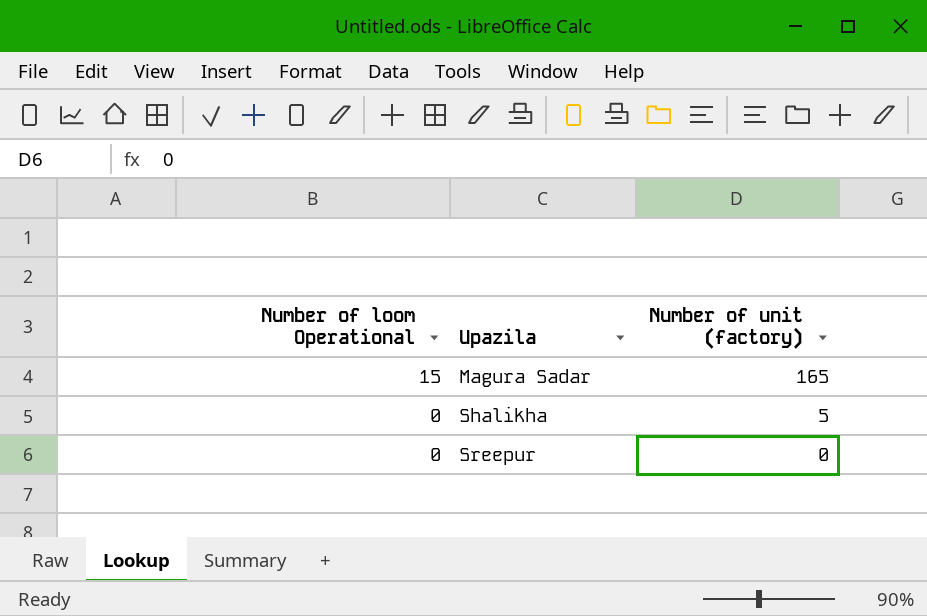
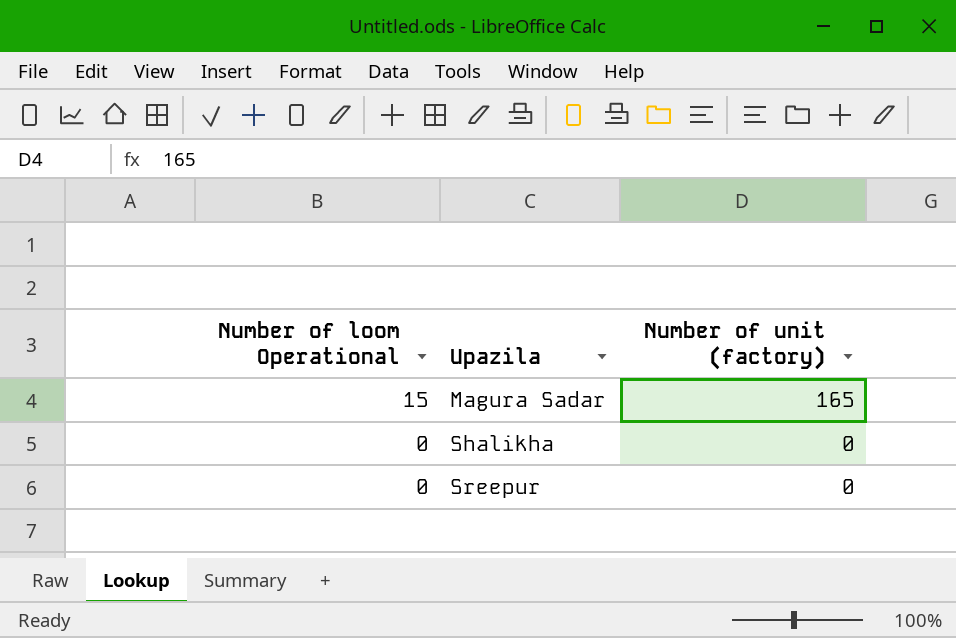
Shalikha | Number of unit (factory): 5 -> 0

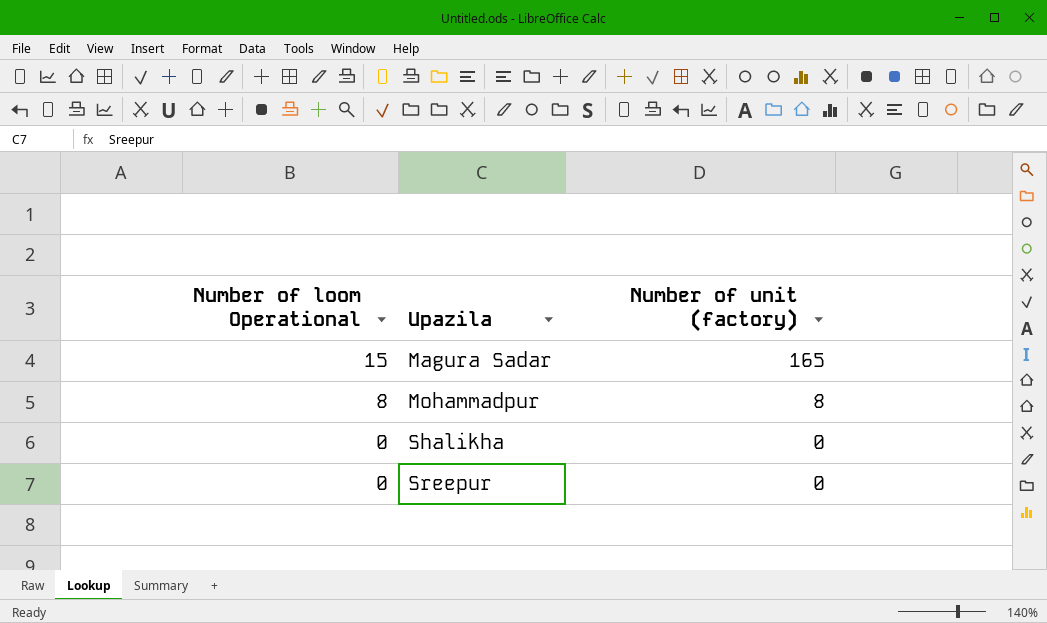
row Mohammadpur: none -> 8 | 8

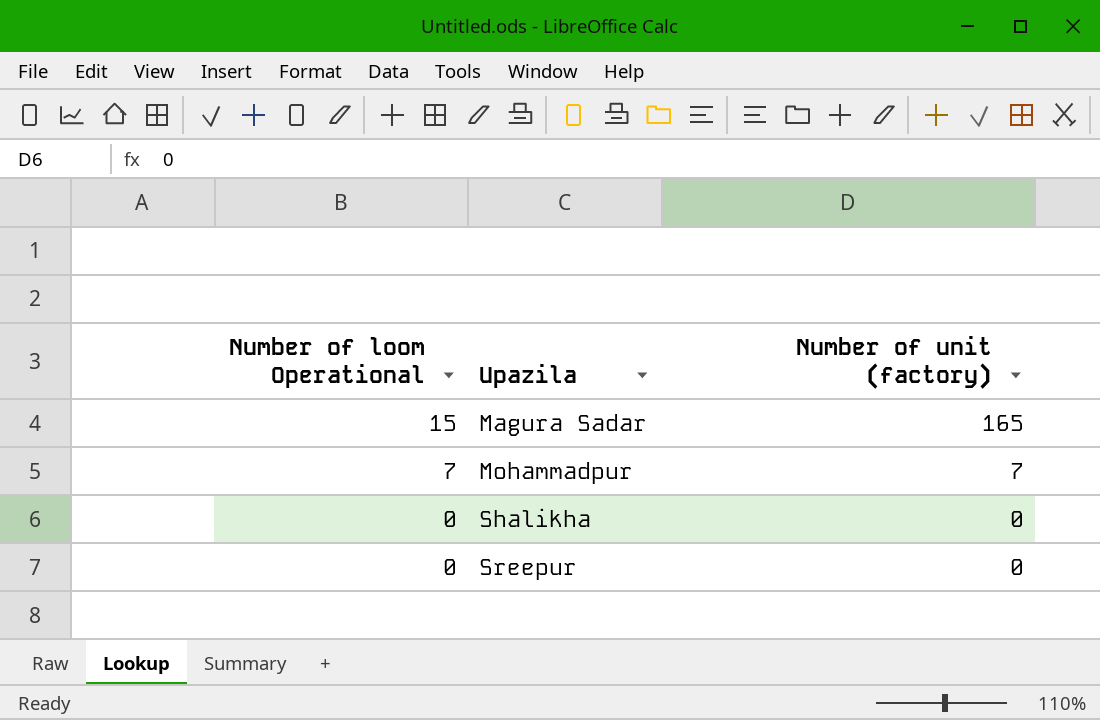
Mohammadpur | Number of loom Operational: 8 -> 7
Mohammadpur | Number of unit (factory): 8 -> 7

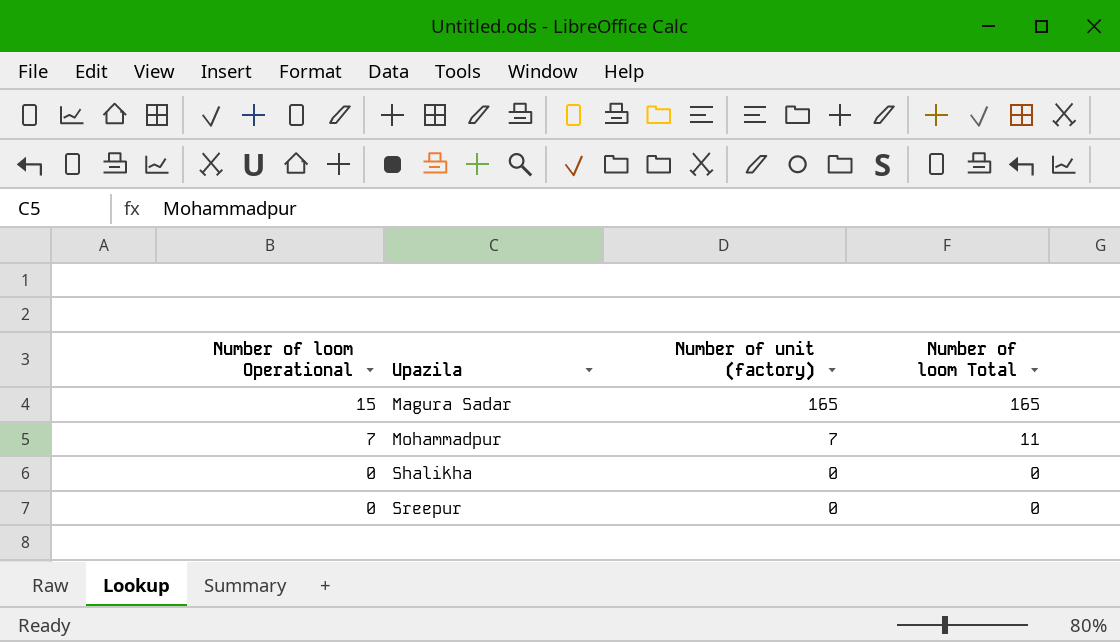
column Number of loom Total | position: none -> 4

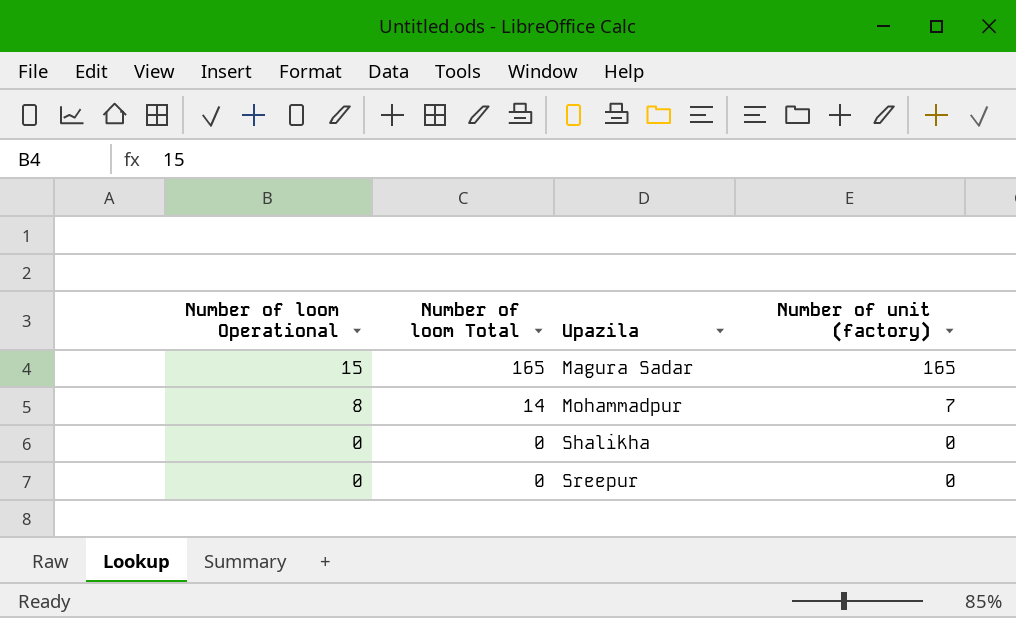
column Number of loom Total | position: 4 -> 2
Mohammadpur | Number of loom Operational: 7 -> 8
Mohammadpur | Number of loom Total: 11 -> 14

